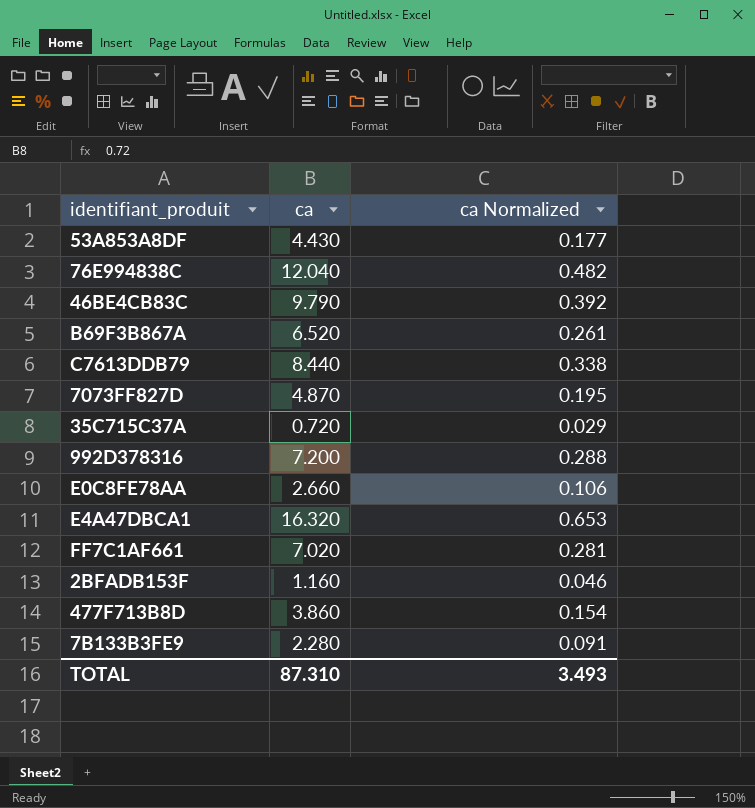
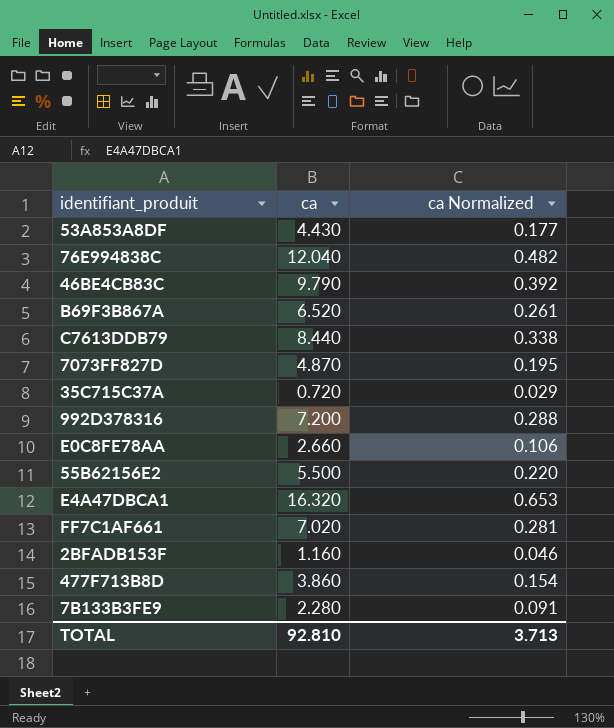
row 55B62156E2: none -> 5.500 | 0.220
TOTAL | ca: 87.310 -> 92.810
TOTAL | ca Normalized: 3.493 -> 3.713

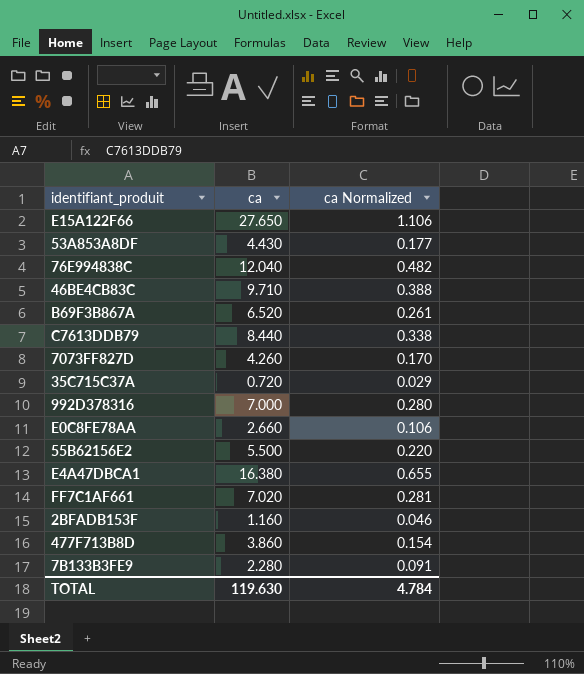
row E15A122F66: none -> 27.650 | 1.106
46BE4CB83C | ca: 9.790 -> 9.710
46BE4CB83C | ca Normalized: 0.392 -> 0.388
7073FF827D | ca: 4.870 -> 4.260
7073FF827D | ca Normalized: 0.195 -> 0.170
992D378316 | ca: 7.200 -> 7.000
992D378316 | ca Normalized: 0.288 -> 0.280
E4A47DBCA1 | ca: 16.320 -> 16.380
E4A47DBCA1 | ca Normalized: 0.653 -> 0.655
TOTAL | ca: 92.810 -> 119.630
TOTAL | ca Normalized: 3.713 -> 4.784

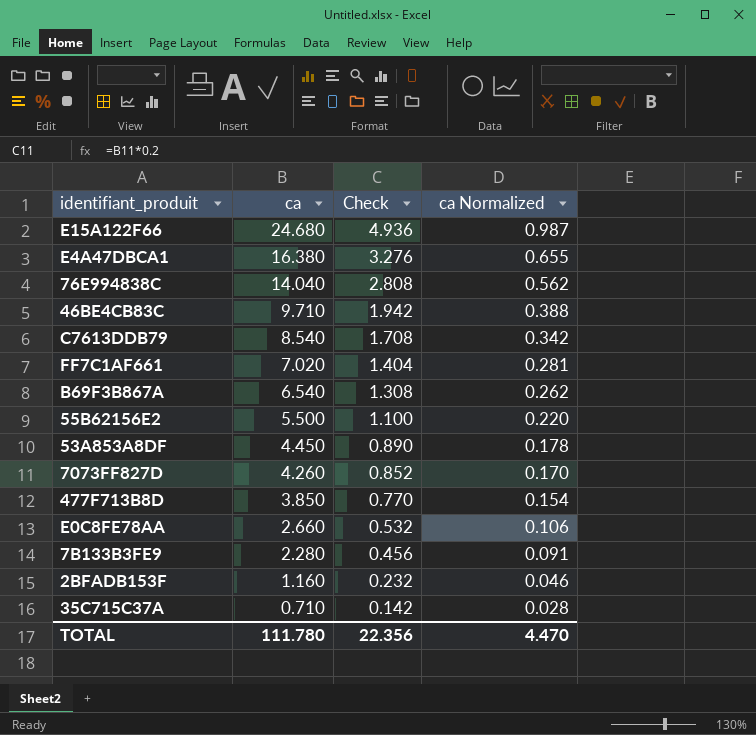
row order: none -> ca descending
column Check | formula: none -> [ca] * 0.2
row 992D378316: 7.000 | 0.280 -> none
E15A122F66 | ca: 27.650 -> 24.680
E15A122F66 | ca Normalized: 1.106 -> 0.987
76E994838C | ca: 12.040 -> 14.040
76E994838C | ca Normalized: 0.482 -> 0.562
C7613DDB79 | ca: 8.440 -> 8.540
C7613DDB79 | ca Normalized: 0.338 -> 0.342
B69F3B867A | ca: 6.520 -> 6.540
B69F3B867A | ca Normalized: 0.261 -> 0.262
53A853A8DF | ca: 4.430 -> 4.450
53A853A8DF | ca Normalized: 0.177 -> 0.178
477F713B8D | ca: 3.860 -> 3.850
35C715C37A | ca: 0.720 -> 0.710
35C715C37A | ca Normalized: 0.029 -> 0.028
TOTAL | ca: 119.630 -> 111.780
TOTAL | ca Normalized: 4.784 -> 4.470

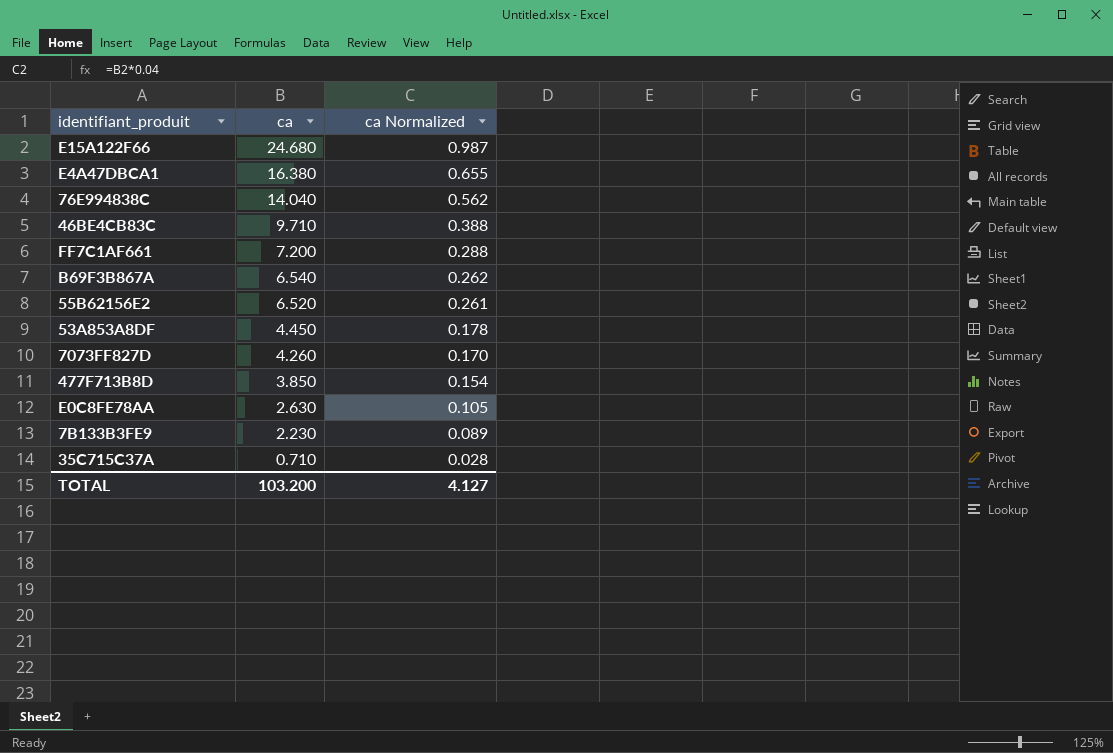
column Check | formula: [ca] * 0.2 -> none
row C7613DDB79: 8.540 | 1.708 | 0.342 -> none
row 2BFADB153F: 1.160 | 0.232 | 0.046 -> none
FF7C1AF661 | ca: 7.020 -> 7.200
FF7C1AF661 | ca Normalized: 0.281 -> 0.288
55B62156E2 | ca: 5.500 -> 6.520
55B62156E2 | ca Normalized: 0.220 -> 0.261
E0C8FE78AA | ca: 2.660 -> 2.630
E0C8FE78AA | ca Normalized: 0.106 -> 0.105
7B133B3FE9 | ca: 2.280 -> 2.230
7B133B3FE9 | ca Normalized: 0.091 -> 0.089
TOTAL | ca: 111.780 -> 103.200
TOTAL | ca Normalized: 4.470 -> 4.127

